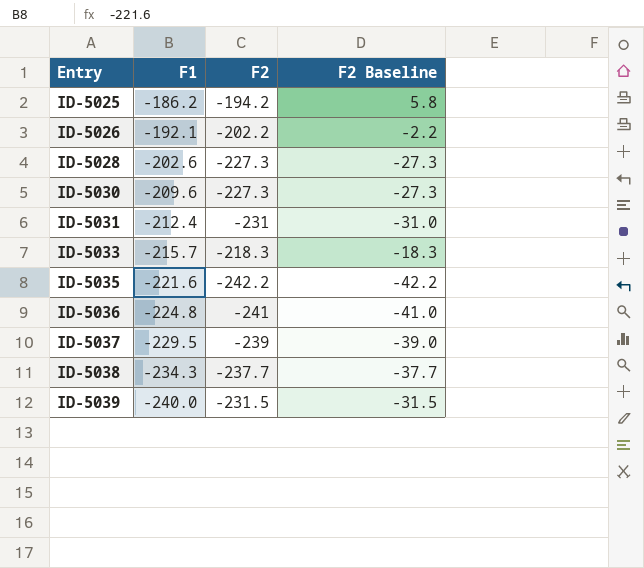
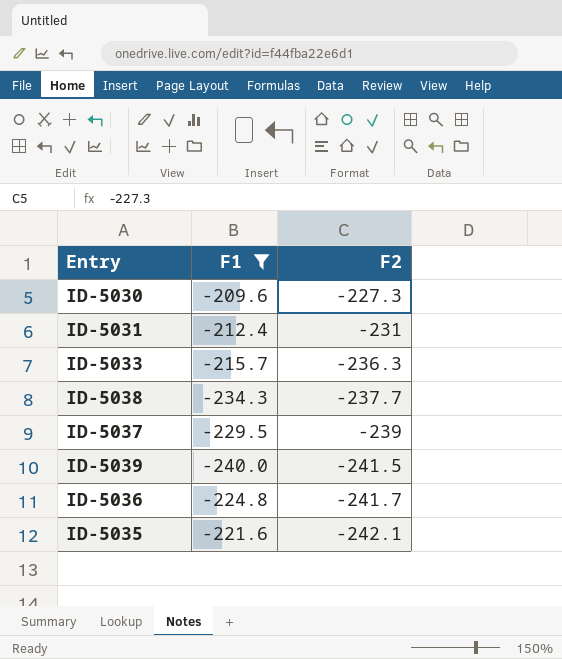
filter: none -> F1 <= -209.6
row order: Entry ascending -> F2 descending
column F2 Baseline | formula: [F2] + 200 -> none
ID-5033 | F2: -218.3 -> -236.3
ID-5039 | F2: -231.5 -> -241.5
ID-5036 | F2: -241 -> -241.7
ID-5035 | F2: -242.2 -> -242.1

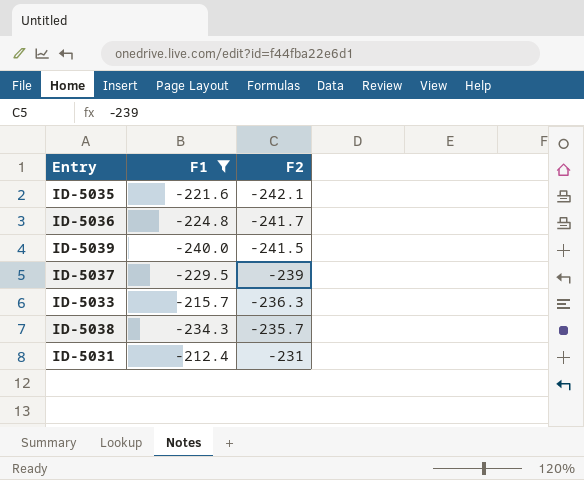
row order: F2 descending -> F2 ascending
row ID-5030: -209.6 | -227.3 -> none
ID-5038 | F2: -237.7 -> -235.7

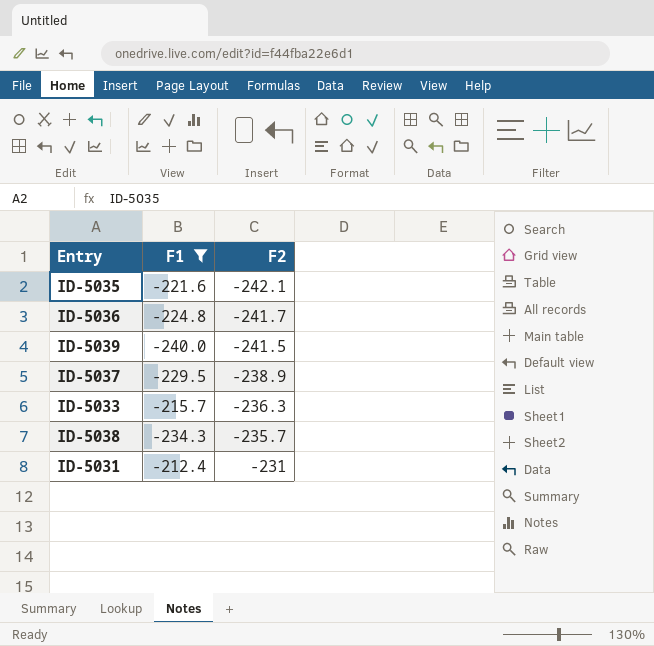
ID-5037 | F2: -239 -> -238.9

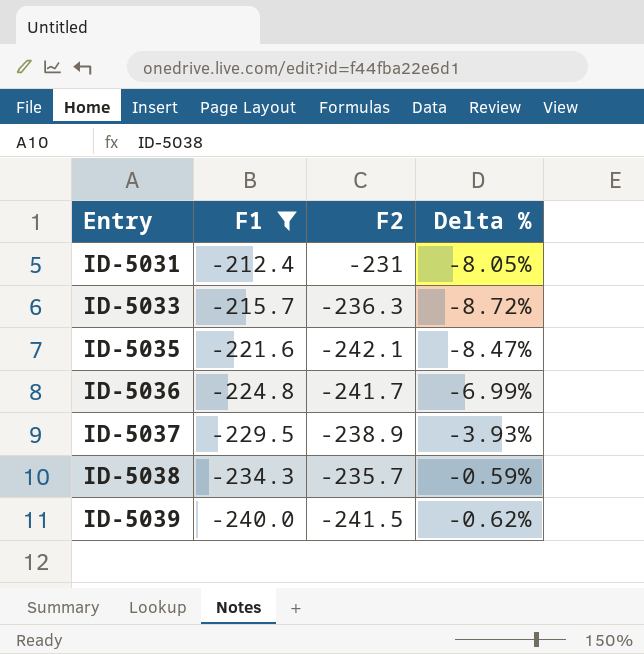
row order: F2 ascending -> Entry ascending
column Delta % | formula: none -> ([F1] - [F2]) / [F2]

